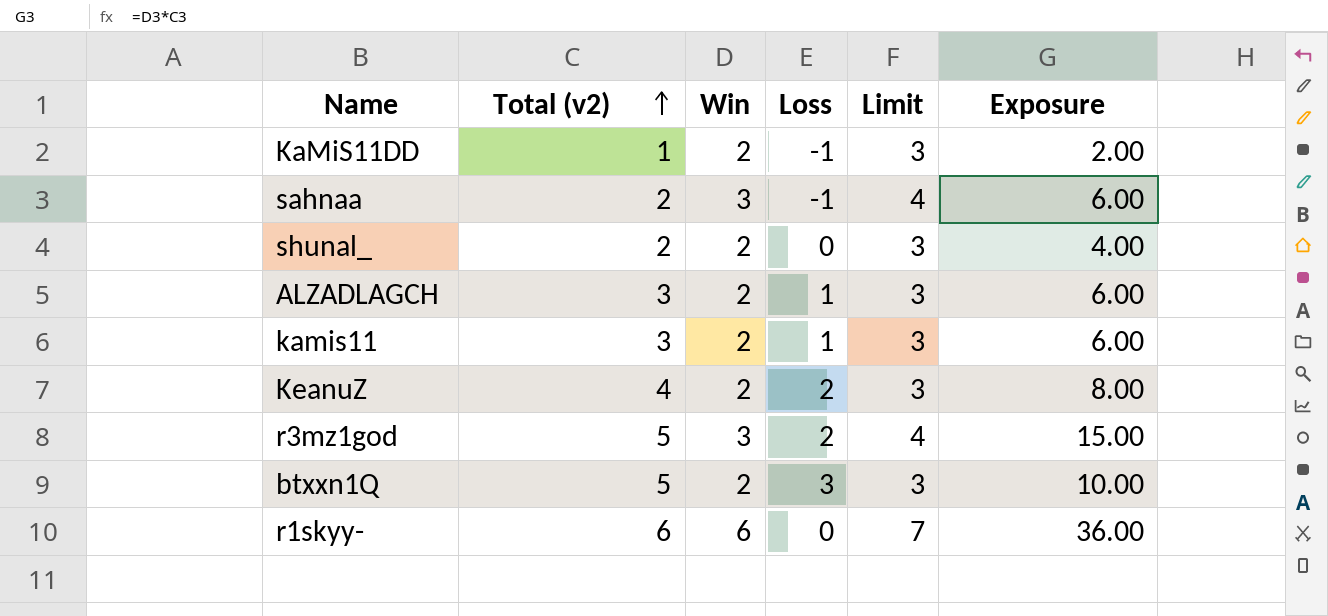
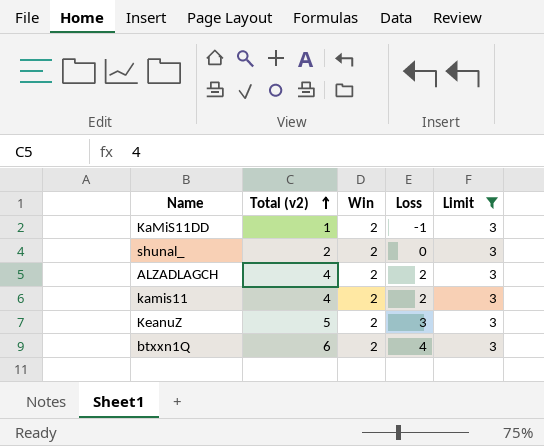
filter: none -> Limit = 3
column Exposure | formula: [Total (v2)] * [Win] -> none
ALZADLAGCH | Total (v2): 3 -> 4
ALZADLAGCH | Loss: 1 -> 2
kamis11 | Total (v2): 3 -> 4
kamis11 | Loss: 1 -> 2
KeanuZ | Total (v2): 4 -> 5
KeanuZ | Loss: 2 -> 3
btxxn1Q | Total (v2): 5 -> 6
btxxn1Q | Loss: 3 -> 4

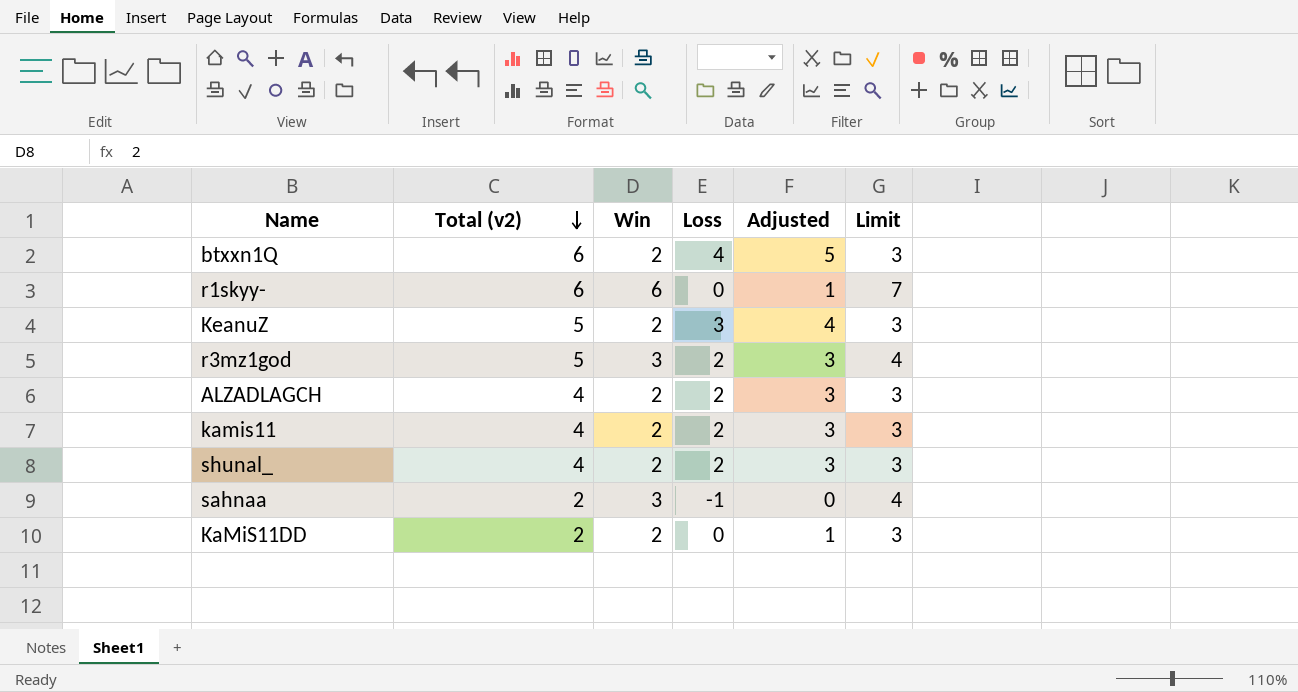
filter: Limit = 3 -> none
row order: Total (v2) ascending -> Total (v2) descending
column Adjusted | formula: none -> [Loss] + 1
shunal_ | Total (v2): 2 -> 4
shunal_ | Loss: 0 -> 2
KaMiS11DD | Total (v2): 1 -> 2
KaMiS11DD | Loss: -1 -> 0

